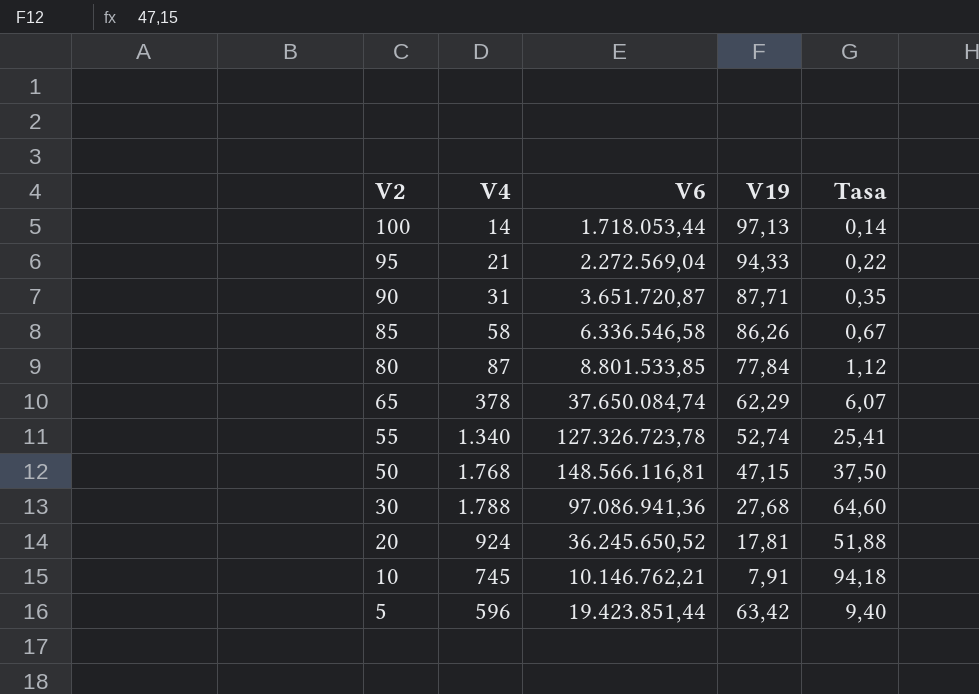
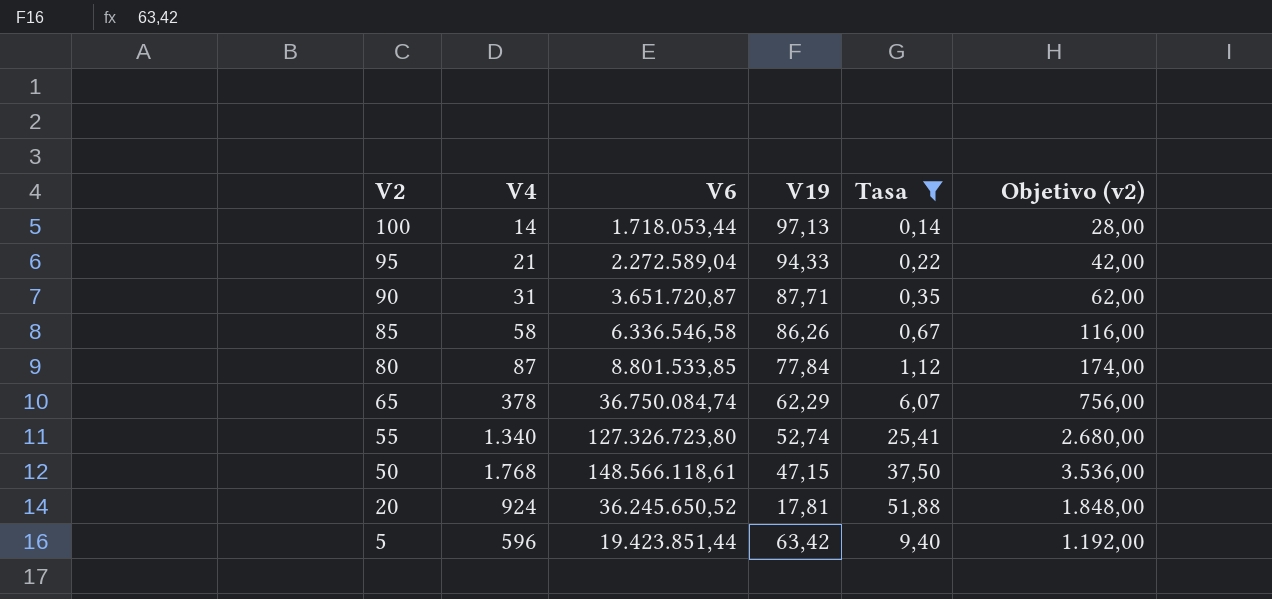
filter: none -> Tasa <= 51,88
column Objetivo (v2) | formula: none -> [V4] * 2
95 | V6: 2.272.569,04 -> 2.272.589,04
65 | V6: 37.650.084,74 -> 36.750.084,74
55 | V6: 127.326.723,78 -> 127.326.723,80
50 | V6: 148.566.116,81 -> 148.566.118,61

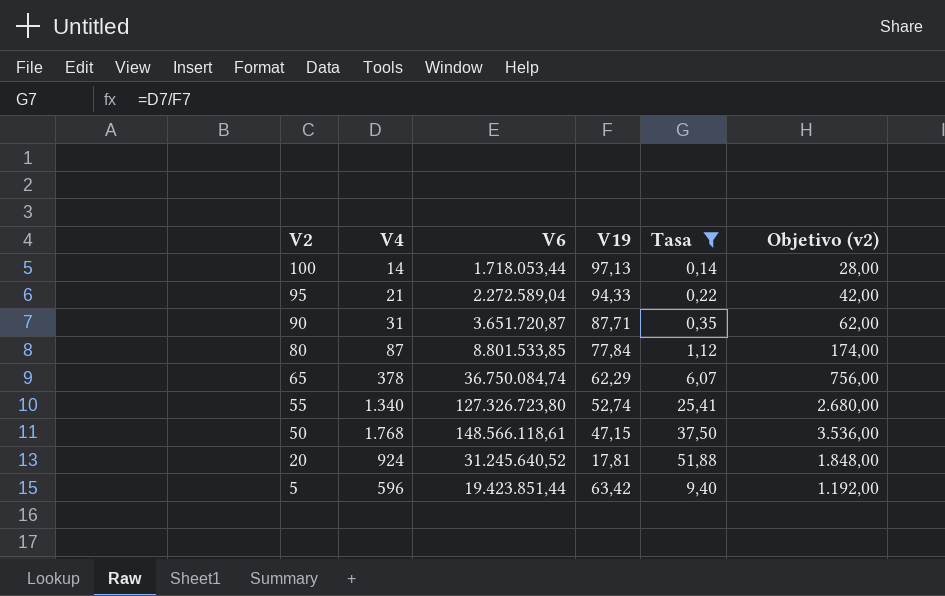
row 85: 58 | 6.336.546,58 | 86,26 | 0,67 | 116,00 -> none
20 | V6: 36.245.650,52 -> 31.245.640,52

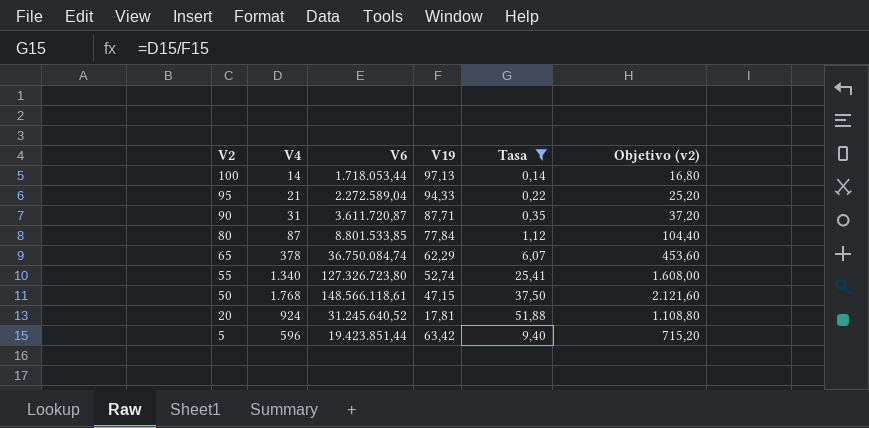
column Objetivo (v2) | formula: [V4] * 2 -> [V4] * 1,2
90 | V6: 3.651.720,87 -> 3.611.720,87

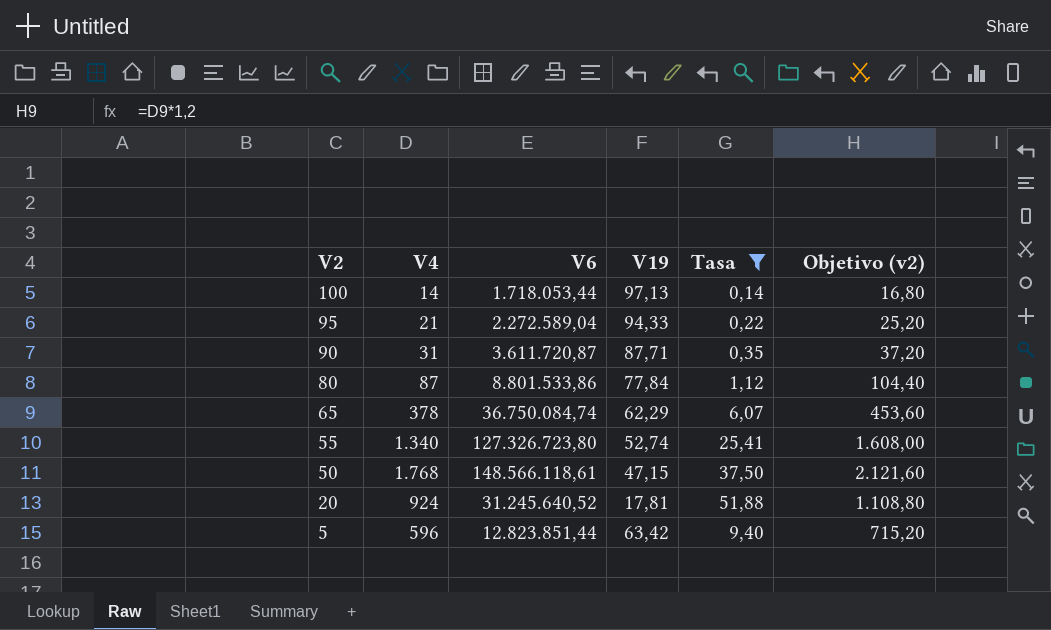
80 | V6: 8.801.533,85 -> 8.801.533,86
5 | V6: 19.423.851,44 -> 12.823.851,44

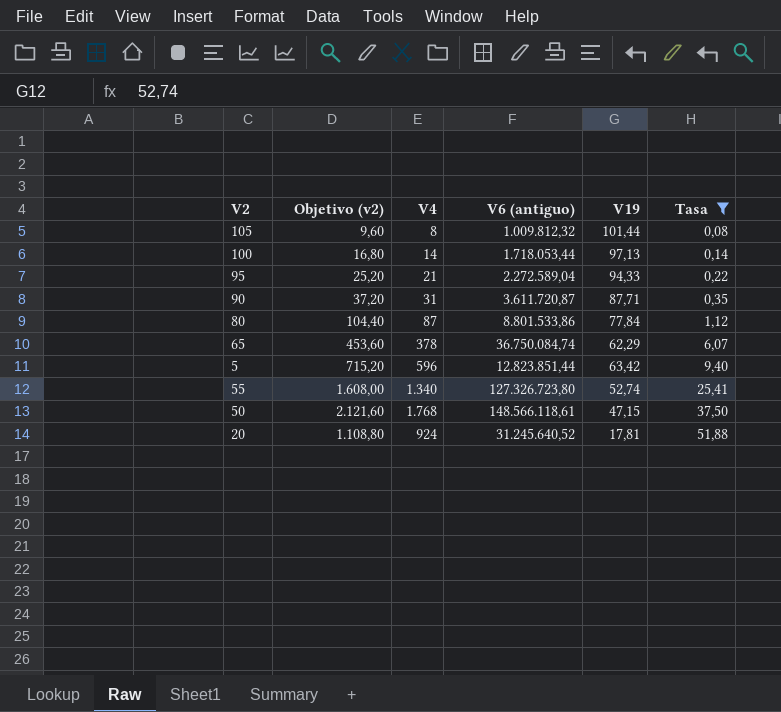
row order: V2 descending -> Tasa ascending
column Objetivo (v2) | position: 6 -> 2
column name: V6 -> V6 (antiguo)
row 105: none -> 9,60 | 8 | 1.009.812,32 | 101,44 | 0,08

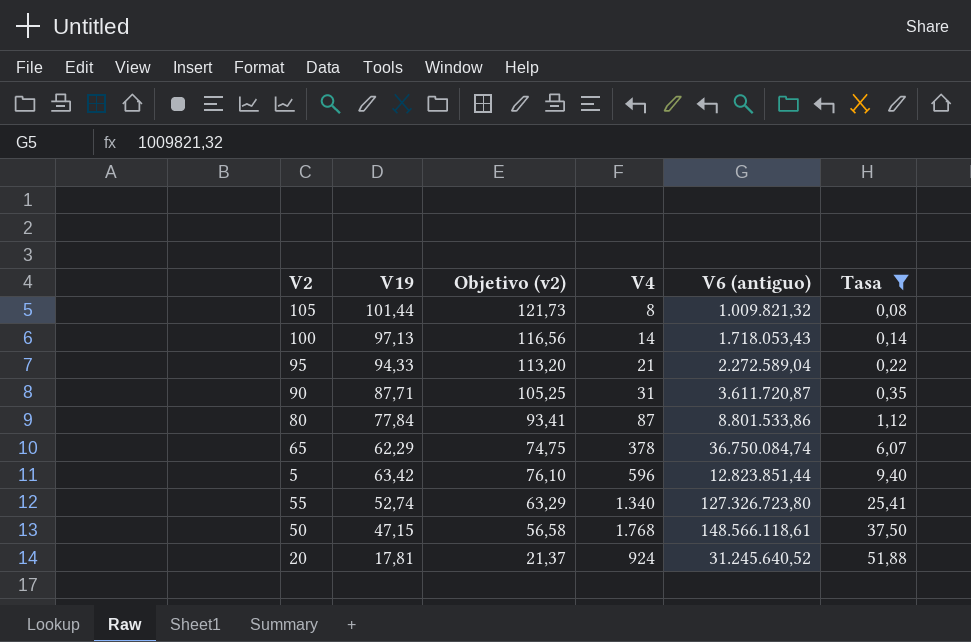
column V19 | position: 5 -> 2
column Objetivo (v2) | formula: [V4] * 1,2 -> [V19] * 1,2
105 | V6 (antiguo): 1.009.812,32 -> 1.009.821,32
100 | V6 (antiguo): 1.718.053,44 -> 1.718.053,43

